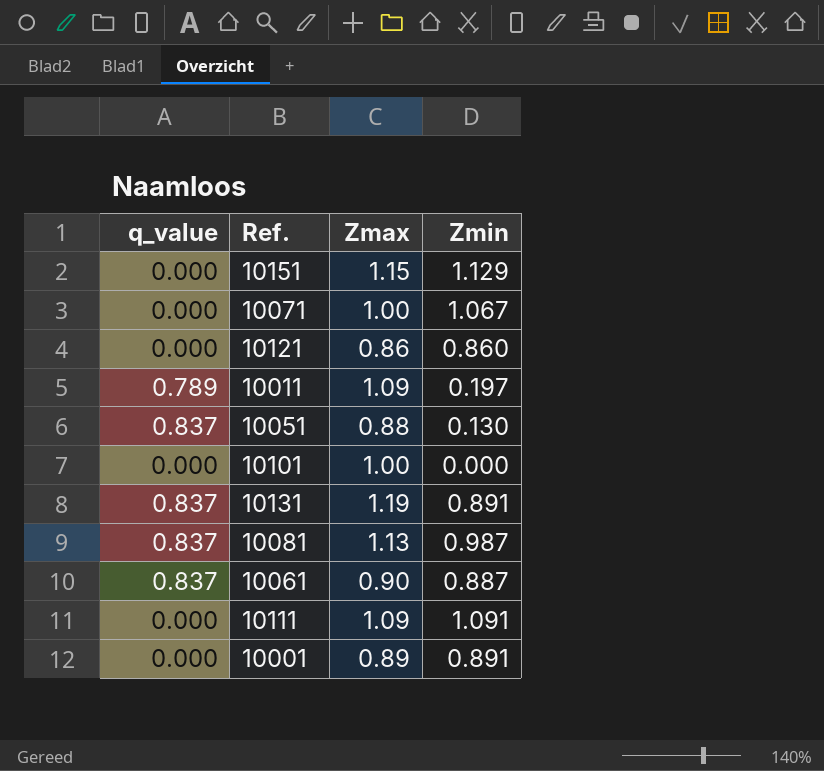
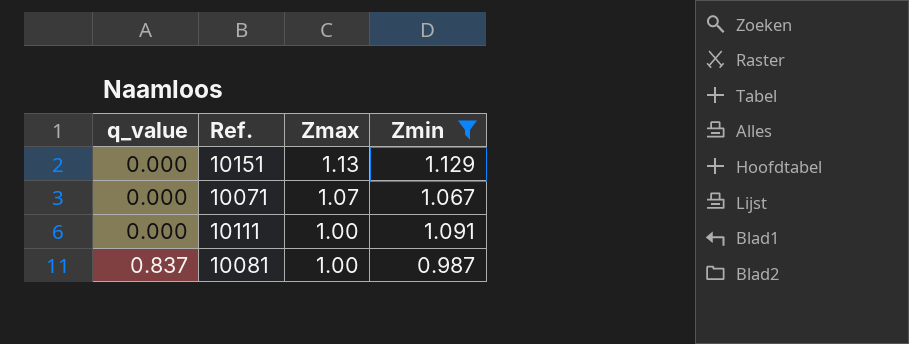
filter: none -> Zmin >= 0.987
row order: none -> q_value ascending
10151 | Zmax: 1.15 -> 1.13
10071 | Zmax: 1.00 -> 1.07
10111 | Zmax: 1.09 -> 1.00
10081 | Zmax: 1.13 -> 1.00

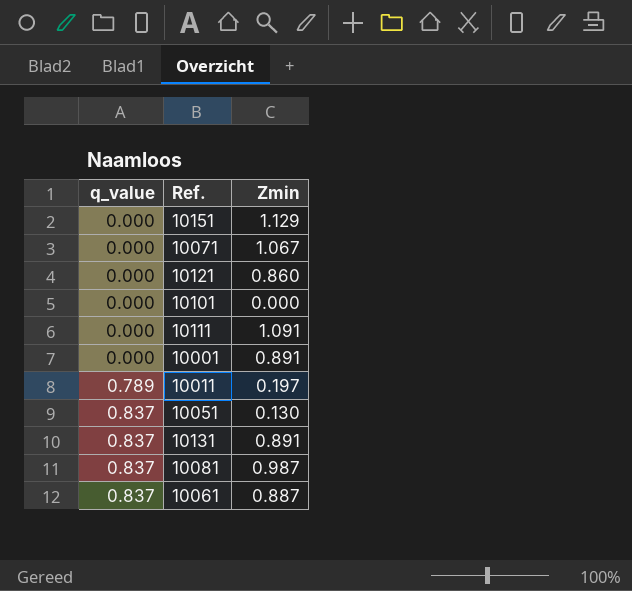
filter: Zmin >= 0.987 -> none
column Zmax | position: 3 -> none

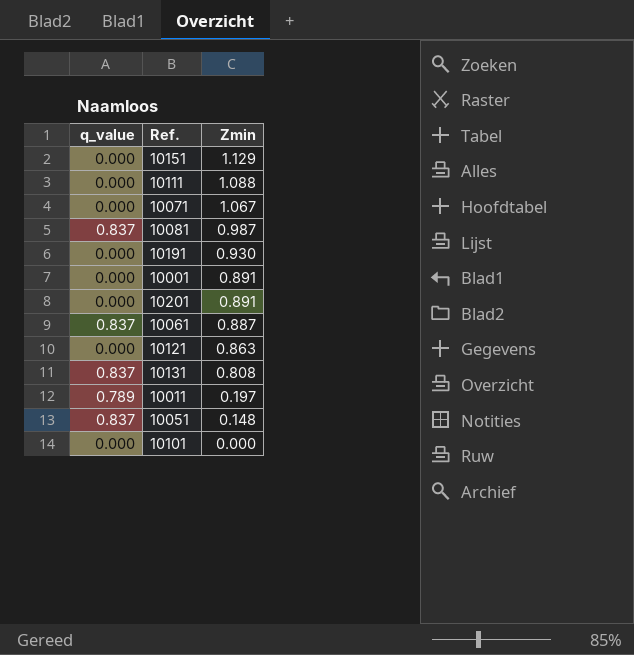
row order: q_value ascending -> Zmin descending
10111 | Zmin: 1.091 -> 1.088
row 10191: none -> 0.000 | 0.930
row 10201: none -> 0.000 | 0.891
10121 | Zmin: 0.860 -> 0.863
10131 | Zmin: 0.891 -> 0.808
10051 | Zmin: 0.130 -> 0.148

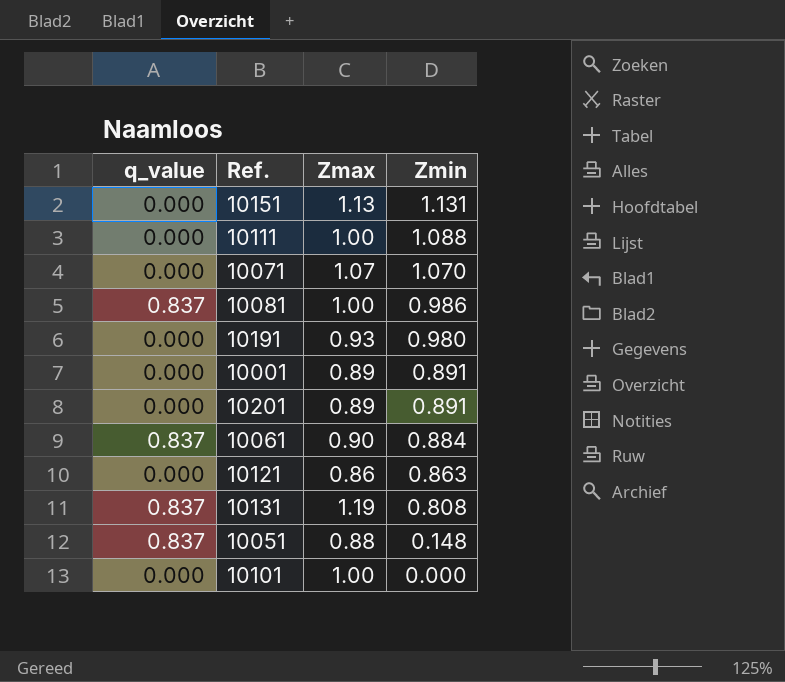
column Zmax | position: none -> 3
row 10011: 0.789 | 0.197 -> none
10151 | Zmin: 1.129 -> 1.131
10071 | Zmin: 1.067 -> 1.070
10081 | Zmin: 0.987 -> 0.986
10191 | Zmin: 0.930 -> 0.980
10061 | Zmin: 0.887 -> 0.884

